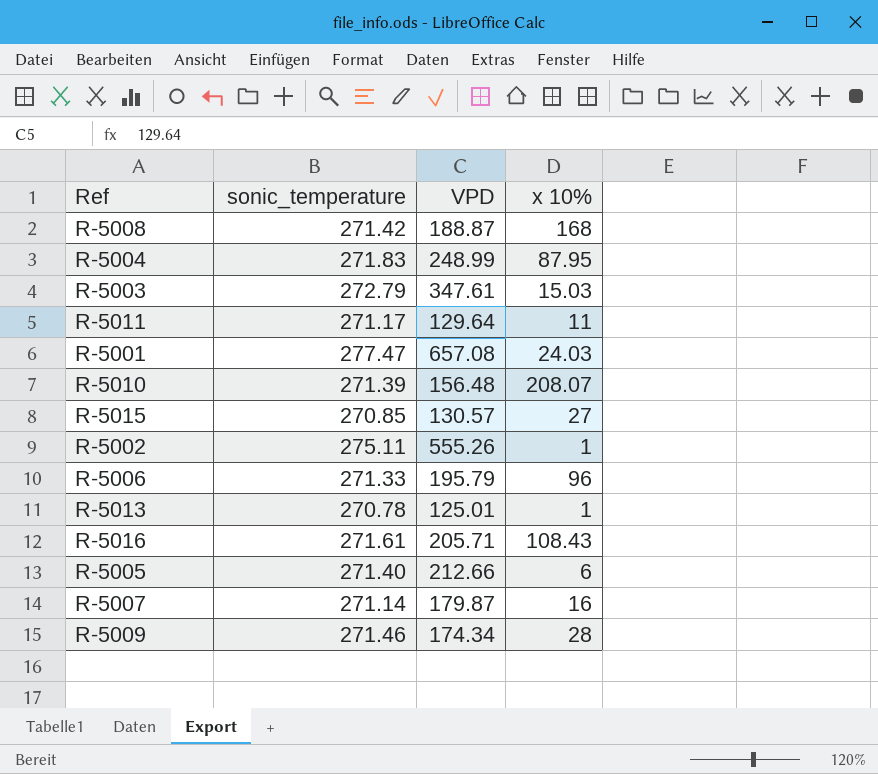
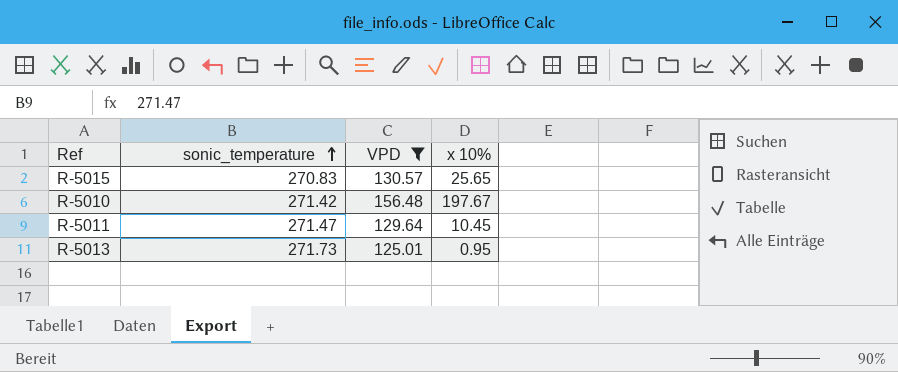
filter: none -> VPD <= 156.48
row order: none -> sonic_temperature ascending
R-5015 | sonic_temperature: 270.85 -> 270.83
R-5015 | x 10%: 27 -> 25.65
R-5010 | sonic_temperature: 271.39 -> 271.42
R-5010 | x 10%: 208.07 -> 197.67
R-5011 | sonic_temperature: 271.17 -> 271.47
R-5011 | x 10%: 11 -> 10.45
R-5013 | sonic_temperature: 270.78 -> 271.73
R-5013 | x 10%: 1 -> 0.95

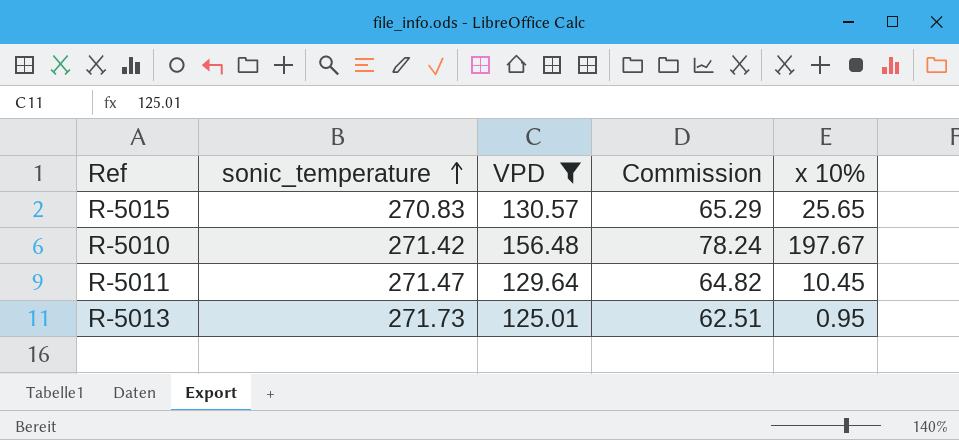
column Commission | formula: none -> [VPD] * 0.5

